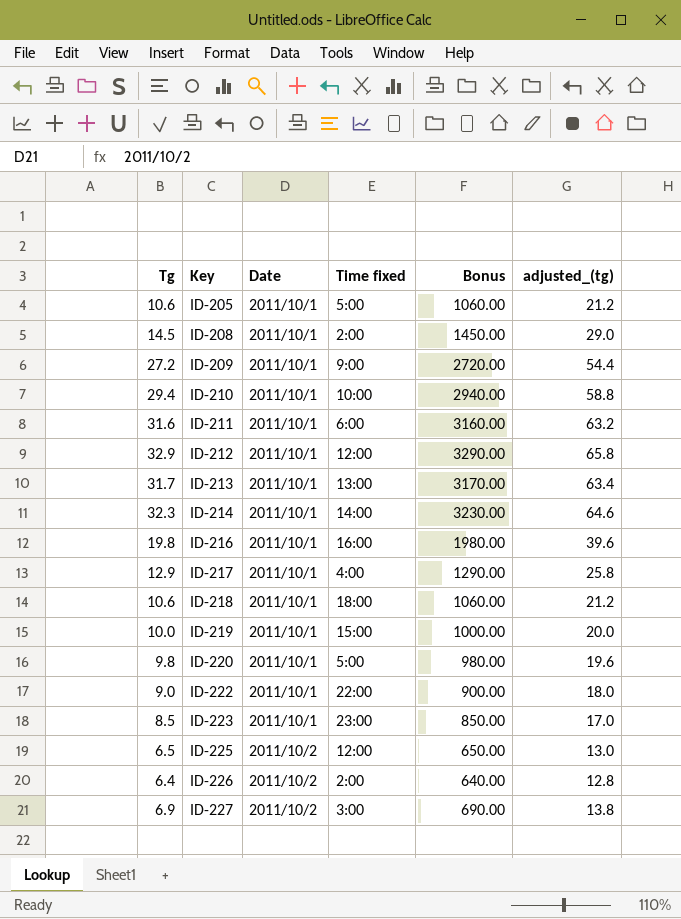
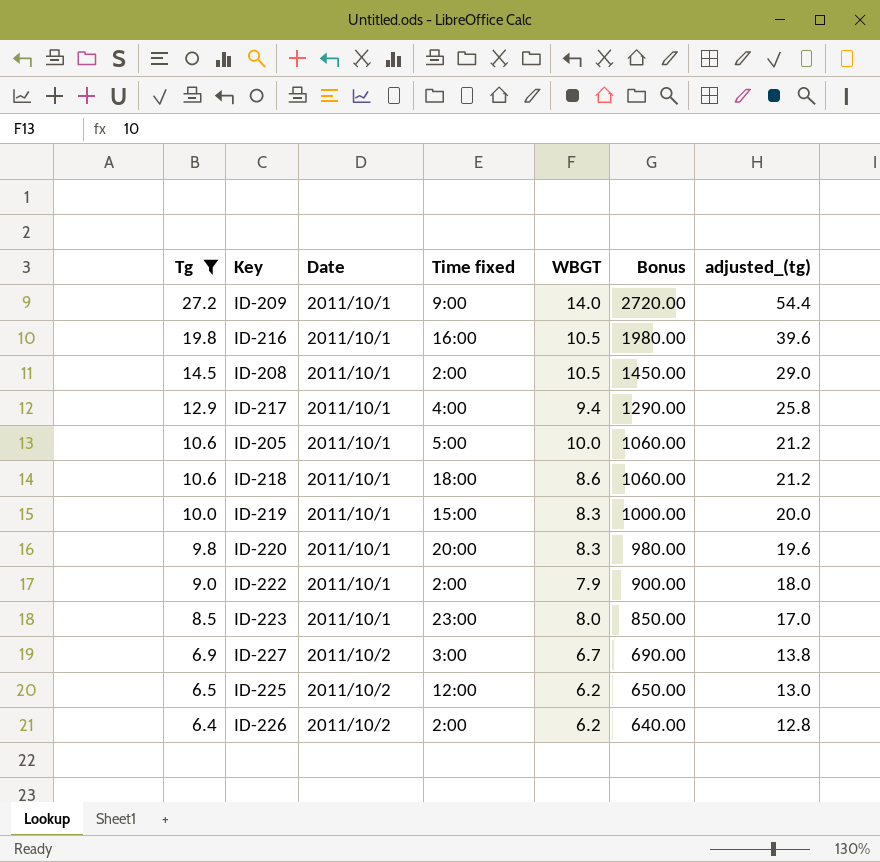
filter: none -> Tg <= 27.2
row order: Key ascending -> Tg descending
column WBGT | position: none -> 5
ID-220 | Time fixed: 5:00 -> 20:00
ID-222 | Time fixed: 22:00 -> 2:00

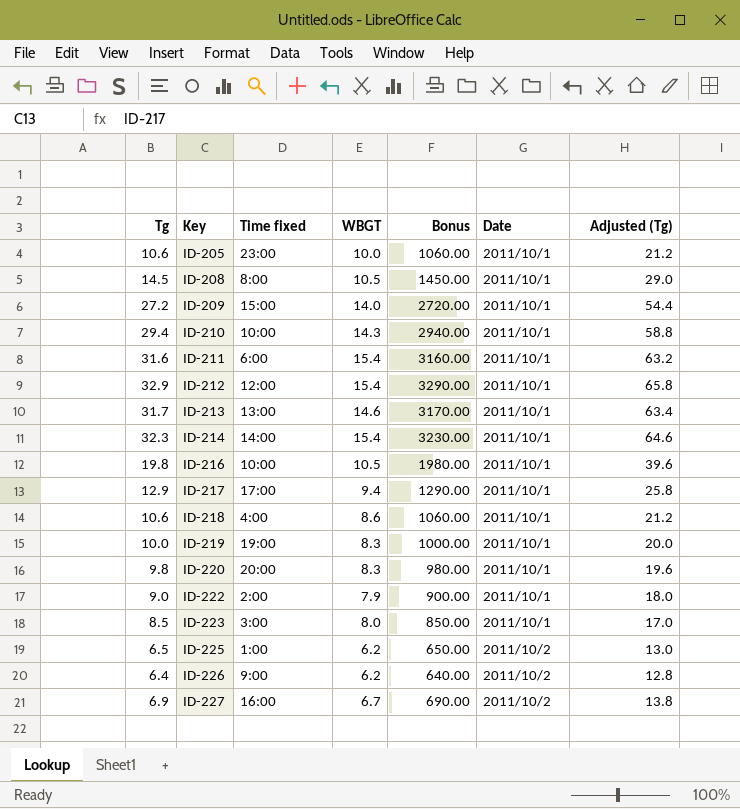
filter: Tg <= 27.2 -> none
row order: Tg descending -> Key ascending
column Date | position: 3 -> 6
column name: adjusted_(tg) -> Adjusted (Tg)
ID-205 | Time fixed: 5:00 -> 23:00
ID-208 | Time fixed: 2:00 -> 8:00
ID-209 | Time fixed: 9:00 -> 15:00
ID-216 | Time fixed: 16:00 -> 10:00
ID-217 | Time fixed: 4:00 -> 17:00
ID-218 | Time fixed: 18:00 -> 4:00
ID-219 | Time fixed: 15:00 -> 19:00
ID-223 | Time fixed: 23:00 -> 3:00
ID-225 | Time fixed: 12:00 -> 1:00
ID-226 | Time fixed: 2:00 -> 9:00
ID-227 | Time fixed: 3:00 -> 16:00

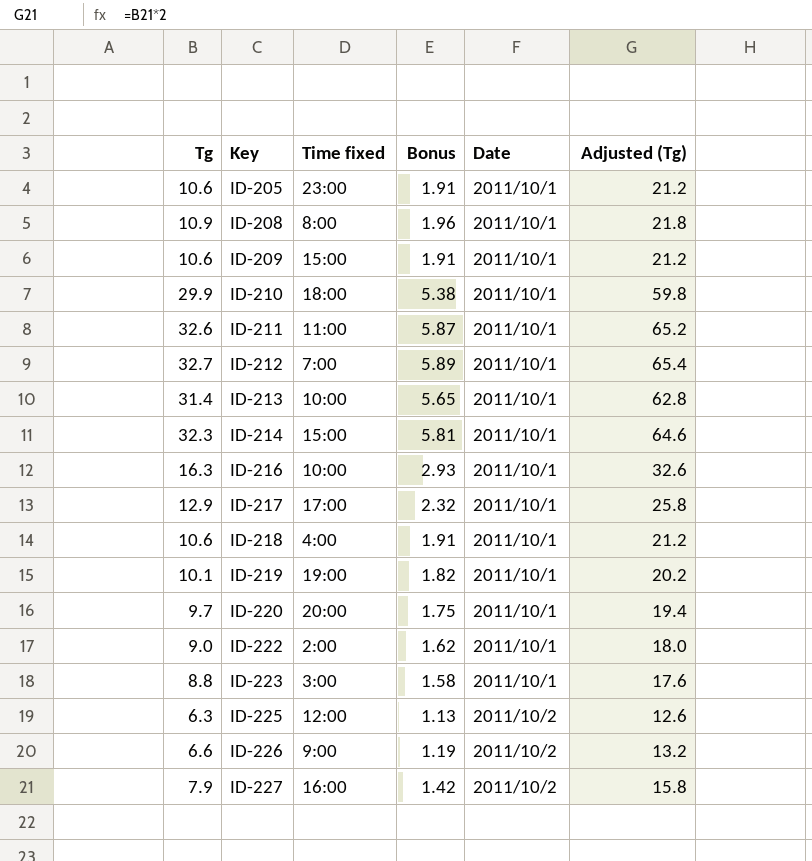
column WBGT | position: 4 -> none
column Bonus | formula: [Tg] * 100 -> [Tg] * 0.18
ID-208 | Tg: 14.5 -> 10.9
ID-208 | Adjusted (Tg): 29.0 -> 21.8
ID-209 | Tg: 27.2 -> 10.6
ID-209 | Adjusted (Tg): 54.4 -> 21.2
ID-210 | Tg: 29.4 -> 29.9
ID-210 | Time fixed: 10:00 -> 18:00
ID-210 | Adjusted (Tg): 58.8 -> 59.8
ID-211 | Tg: 31.6 -> 32.6
ID-211 | Time fixed: 6:00 -> 11:00
ID-211 | Adjusted (Tg): 63.2 -> 65.2
ID-212 | Tg: 32.9 -> 32.7
ID-212 | Time fixed: 12:00 -> 7:00
ID-212 | Adjusted (Tg): 65.8 -> 65.4
ID-213 | Tg: 31.7 -> 31.4
ID-213 | Time fixed: 13:00 -> 10:00
ID-213 | Adjusted (Tg): 63.4 -> 62.8
ID-214 | Time fixed: 14:00 -> 15:00
ID-216 | Tg: 19.8 -> 16.3
ID-216 | Adjusted (Tg): 39.6 -> 32.6
ID-219 | Tg: 10.0 -> 10.1
ID-219 | Adjusted (Tg): 20.0 -> 20.2
ID-220 | Tg: 9.8 -> 9.7
ID-220 | Adjusted (Tg): 19.6 -> 19.4
ID-223 | Tg: 8.5 -> 8.8
ID-223 | Adjusted (Tg): 17.0 -> 17.6
ID-225 | Tg: 6.5 -> 6.3
ID-225 | Time fixed: 1:00 -> 12:00
ID-225 | Adjusted (Tg): 13.0 -> 12.6
ID-226 | Tg: 6.4 -> 6.6
ID-226 | Adjusted (Tg): 12.8 -> 13.2
ID-227 | Tg: 6.9 -> 7.9
ID-227 | Adjusted (Tg): 13.8 -> 15.8

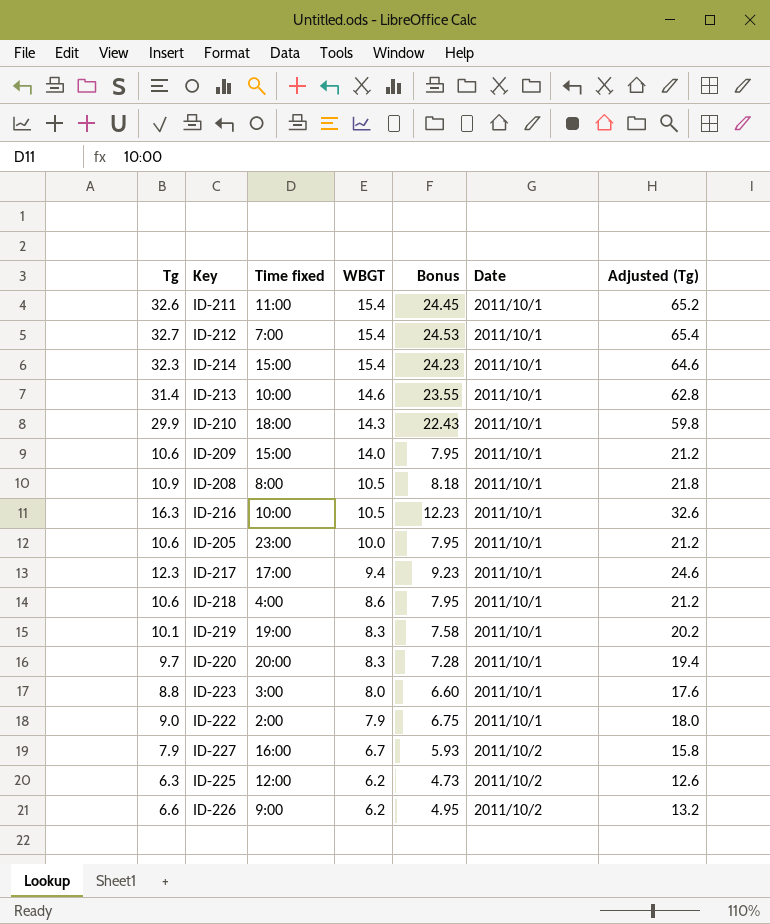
row order: Key ascending -> WBGT descending
column WBGT | position: none -> 4
column Bonus | formula: [Tg] * 0.18 -> [Tg] * 0.75
ID-217 | Tg: 12.9 -> 12.3
ID-217 | Adjusted (Tg): 25.8 -> 24.6

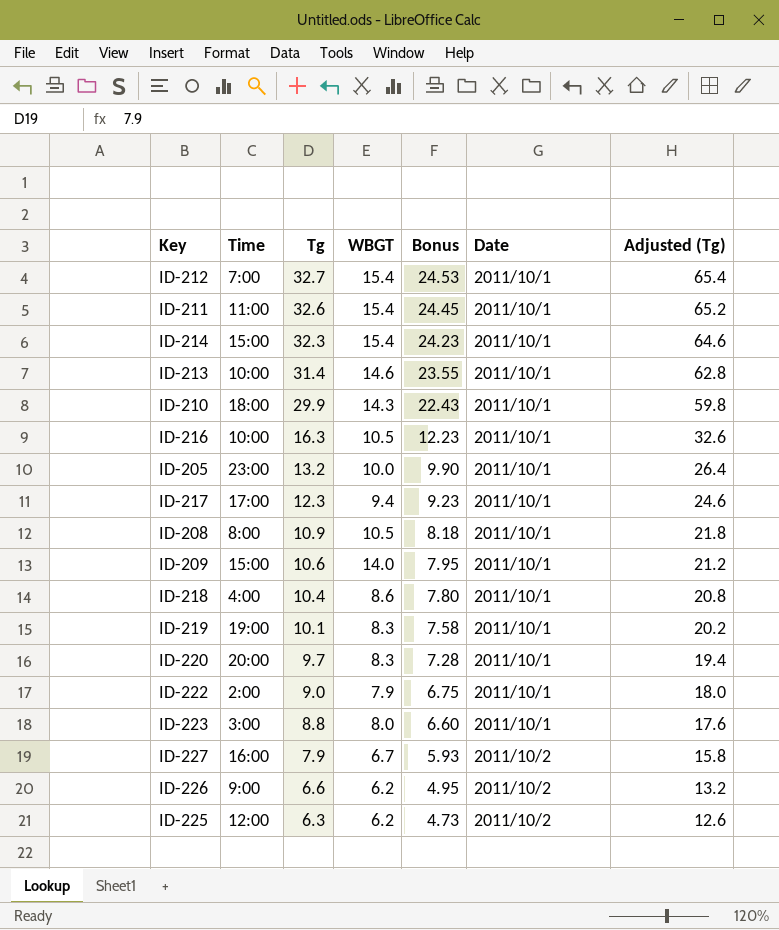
row order: WBGT descending -> Tg descending
column name: Time fixed -> Time
column Tg | position: 1 -> 3
ID-205 | Tg: 10.6 -> 13.2
ID-205 | Bonus: 7.95 -> 9.90
ID-205 | Adjusted (Tg): 21.2 -> 26.4
ID-218 | Tg: 10.6 -> 10.4
ID-218 | Bonus: 7.95 -> 7.80
ID-218 | Adjusted (Tg): 21.2 -> 20.8

